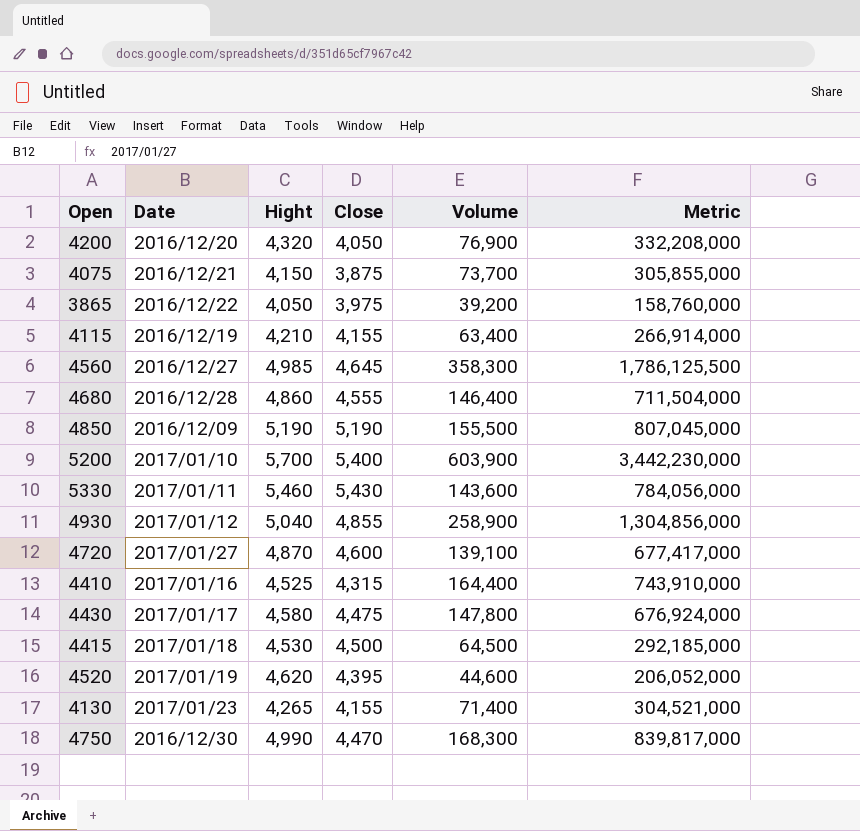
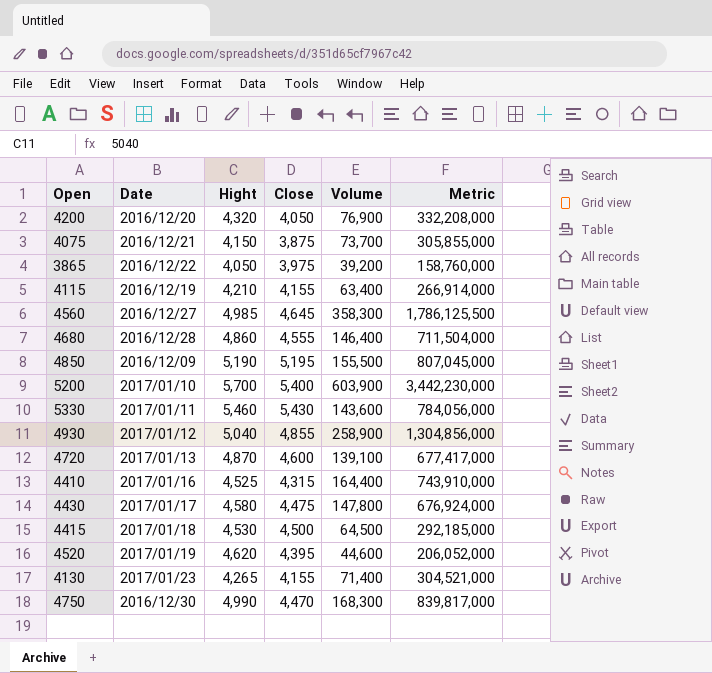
4850 | Close: 5,190 -> 5,195
4720 | Date: 2017/01/27 -> 2017/01/13

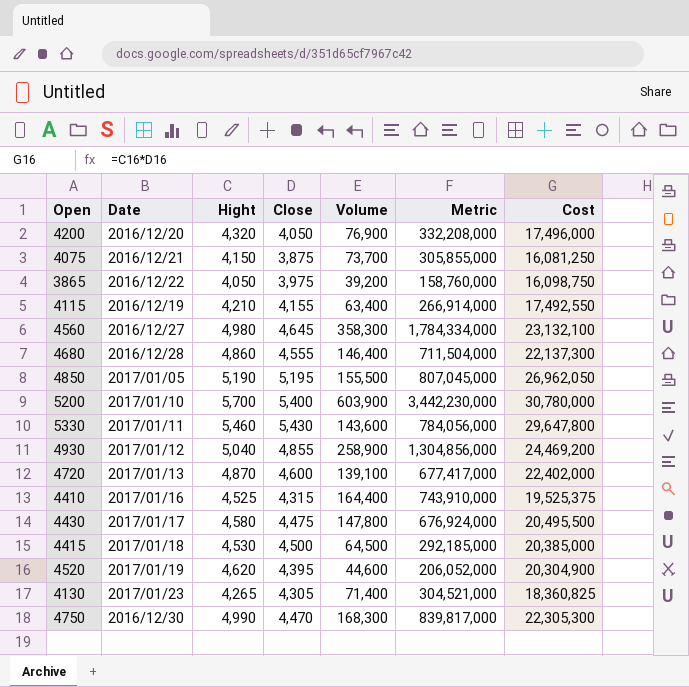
column Cost | formula: none -> [Hight] * [Close]
4560 | Hight: 4,985 -> 4,980
4560 | Metric: 1,786,125,500 -> 1,784,334,000
4850 | Date: 2016/12/09 -> 2017/01/05
4130 | Close: 4,155 -> 4,305

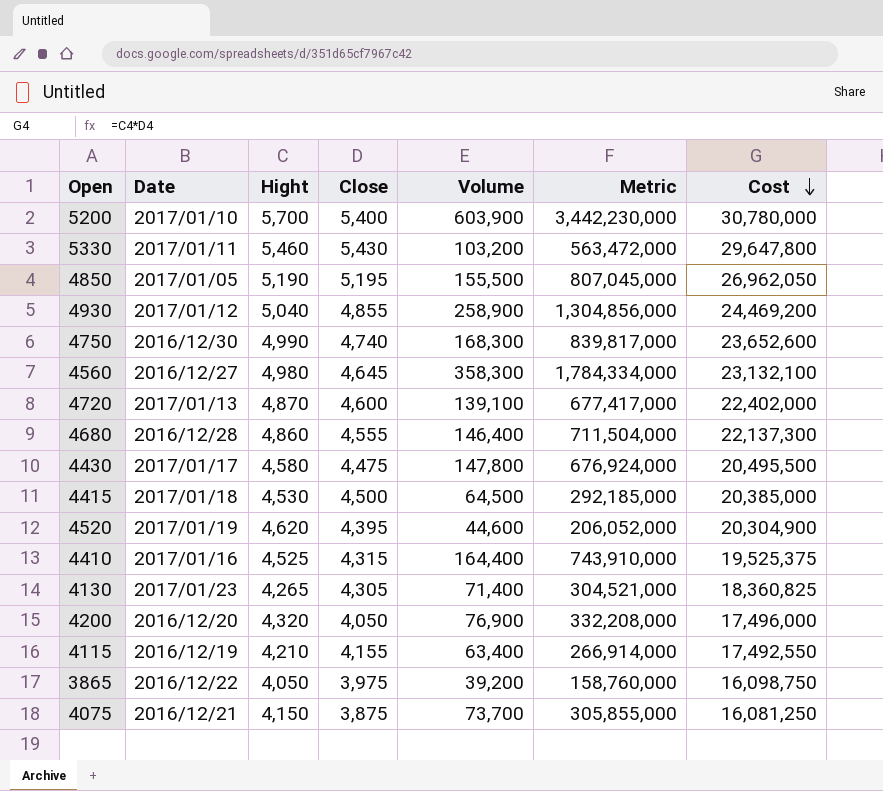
row order: none -> Cost descending
5330 | Volume: 143,600 -> 103,200
5330 | Metric: 784,056,000 -> 563,472,000
4750 | Close: 4,470 -> 4,740
4750 | Cost: 22,305,300 -> 23,652,600

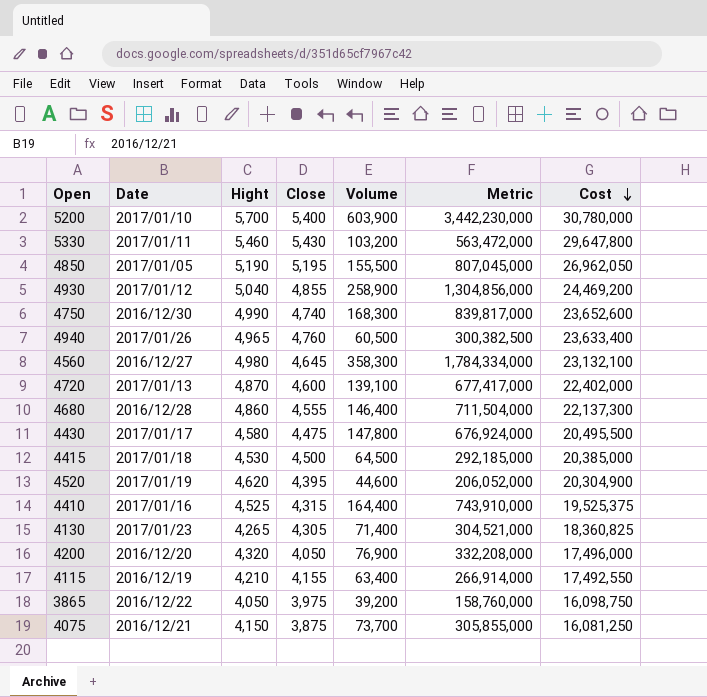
row 4940: none -> 2017/01/26 | 4,965 | 4,760 | 60,500 | 300,382,500 | 23,633,400

